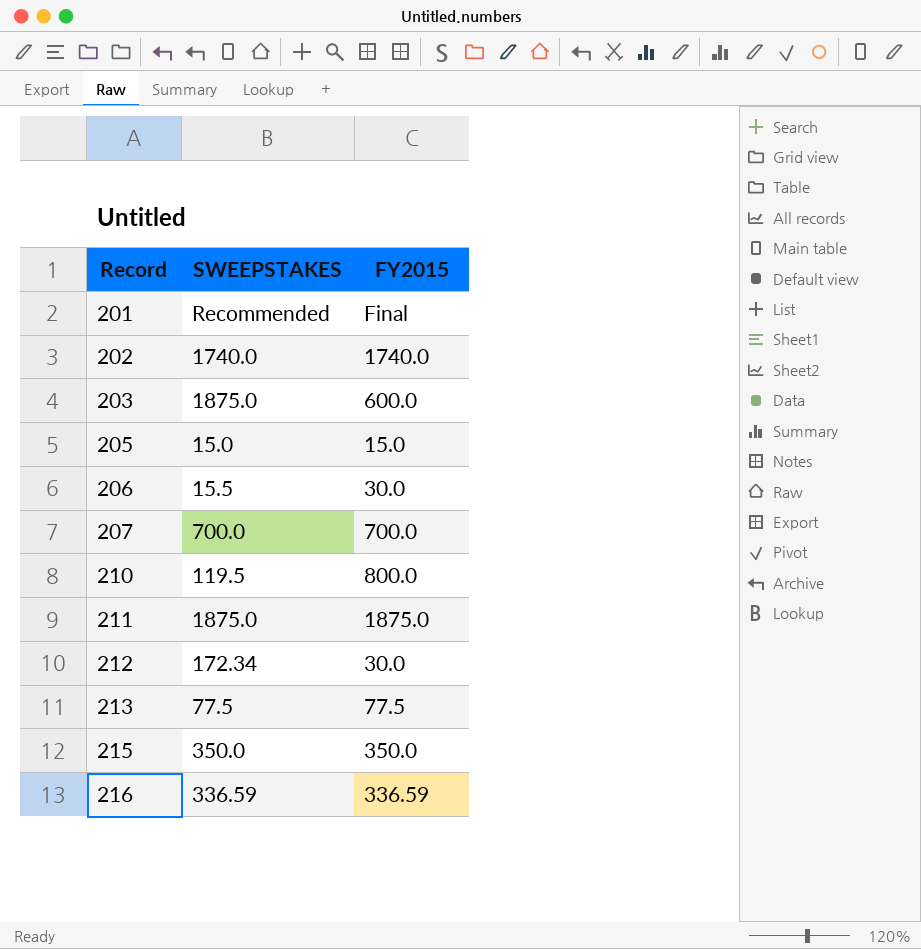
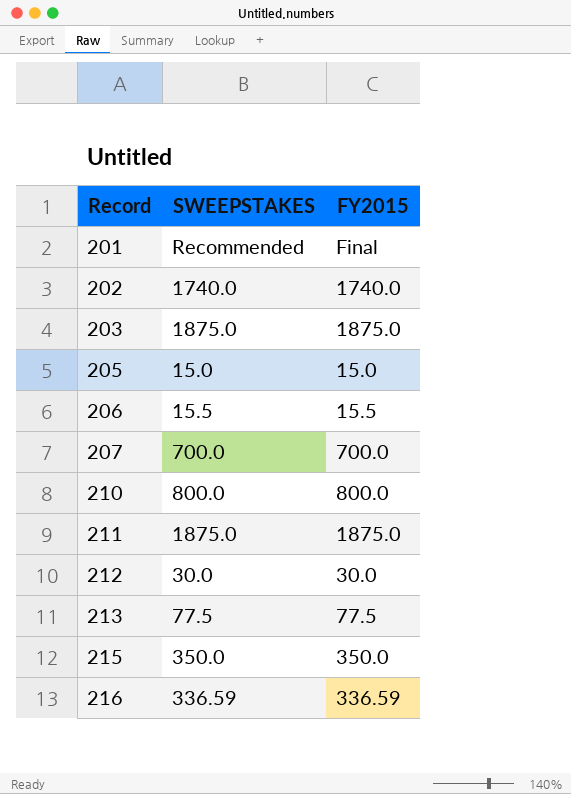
203 | FY2015: 600.0 -> 1875.0
206 | FY2015: 30.0 -> 15.5
210 | SWEEPSTAKES: 119.5 -> 800.0
212 | SWEEPSTAKES: 172.34 -> 30.0

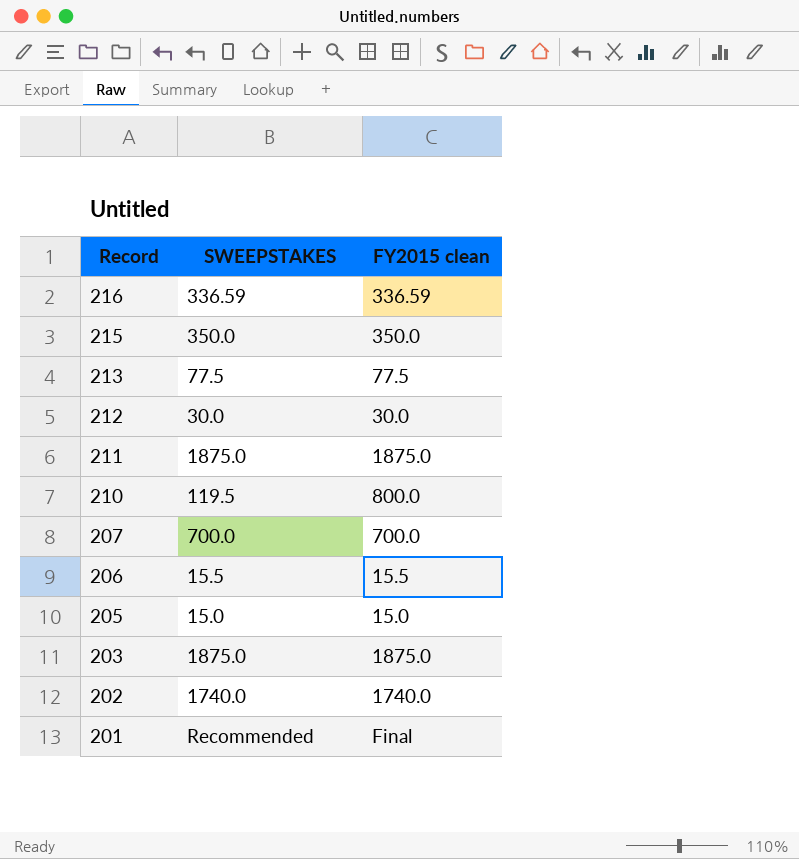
row order: Record ascending -> Record descending
column name: FY2015 -> FY2015 clean
210 | SWEEPSTAKES: 800.0 -> 119.5

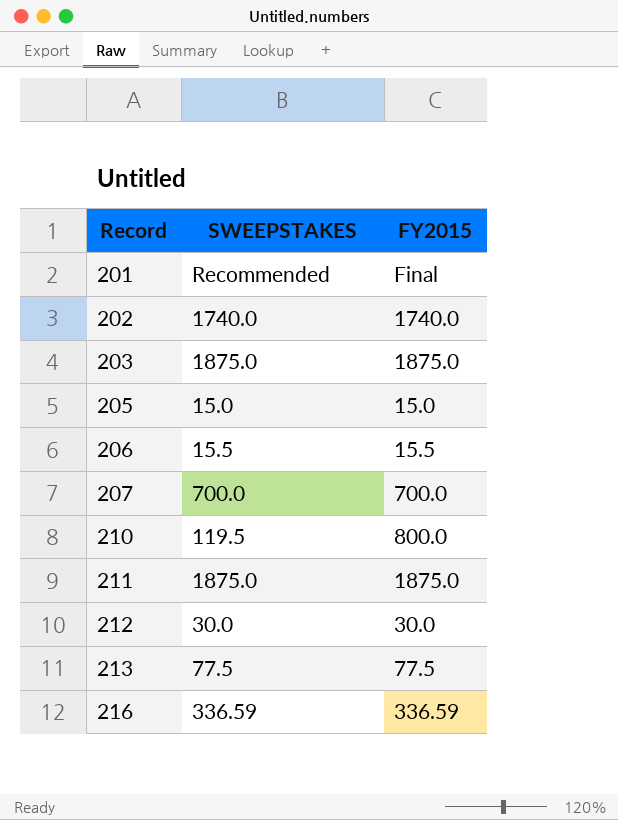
row order: Record descending -> Record ascending
column name: FY2015 clean -> FY2015
row 215: 350.0 | 350.0 -> none

